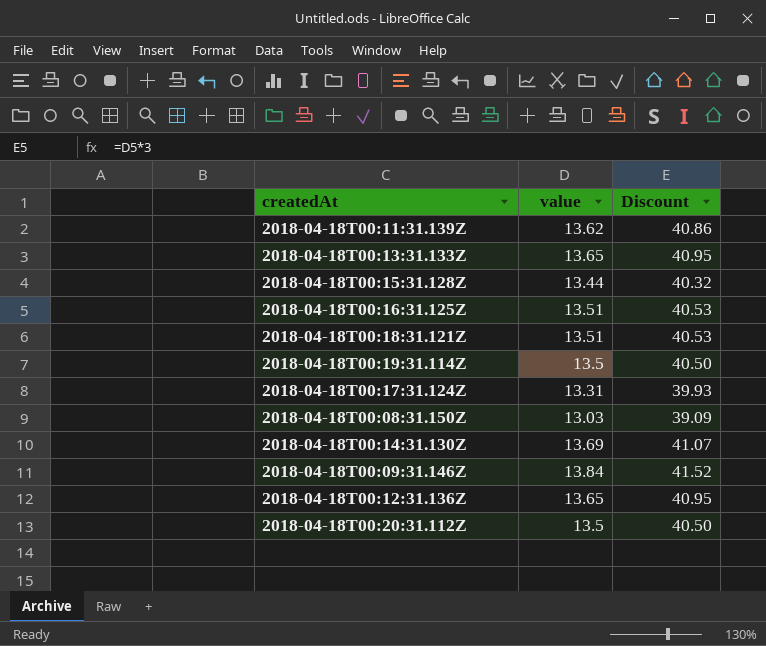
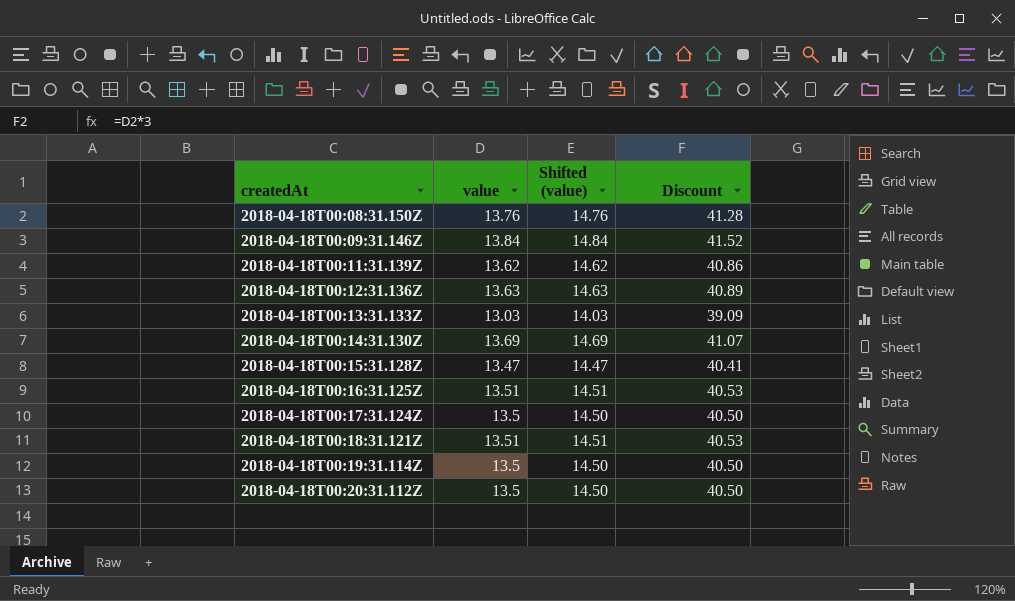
row order: none -> createdAt ascending
column Shifted (value) | formula: none -> [value] + 1
2018-04-18T00:08:31.150Z | value: 13.03 -> 13.76
2018-04-18T00:08:31.150Z | Discount: 39.09 -> 41.28
2018-04-18T00:12:31.136Z | value: 13.65 -> 13.63
2018-04-18T00:12:31.136Z | Discount: 40.95 -> 40.89
2018-04-18T00:13:31.133Z | value: 13.65 -> 13.03
2018-04-18T00:13:31.133Z | Discount: 40.95 -> 39.09
2018-04-18T00:15:31.128Z | value: 13.44 -> 13.47
2018-04-18T00:15:31.128Z | Discount: 40.32 -> 40.41
2018-04-18T00:17:31.124Z | value: 13.31 -> 13.5
2018-04-18T00:17:31.124Z | Discount: 39.93 -> 40.50

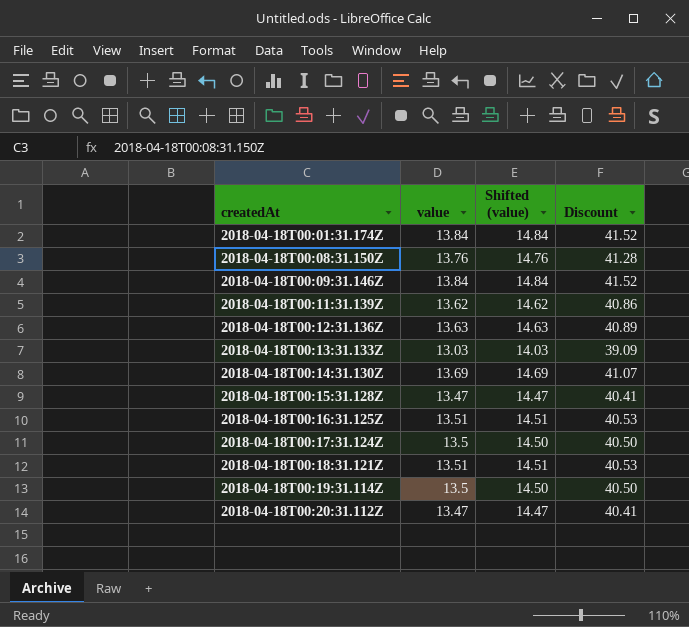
row 2018-04-18T00:01:31.174Z: none -> 13.84 | 14.84 | 41.52
2018-04-18T00:20:31.112Z | value: 13.5 -> 13.47
2018-04-18T00:20:31.112Z | Shifted (value): 14.50 -> 14.47
2018-04-18T00:20:31.112Z | Discount: 40.50 -> 40.41

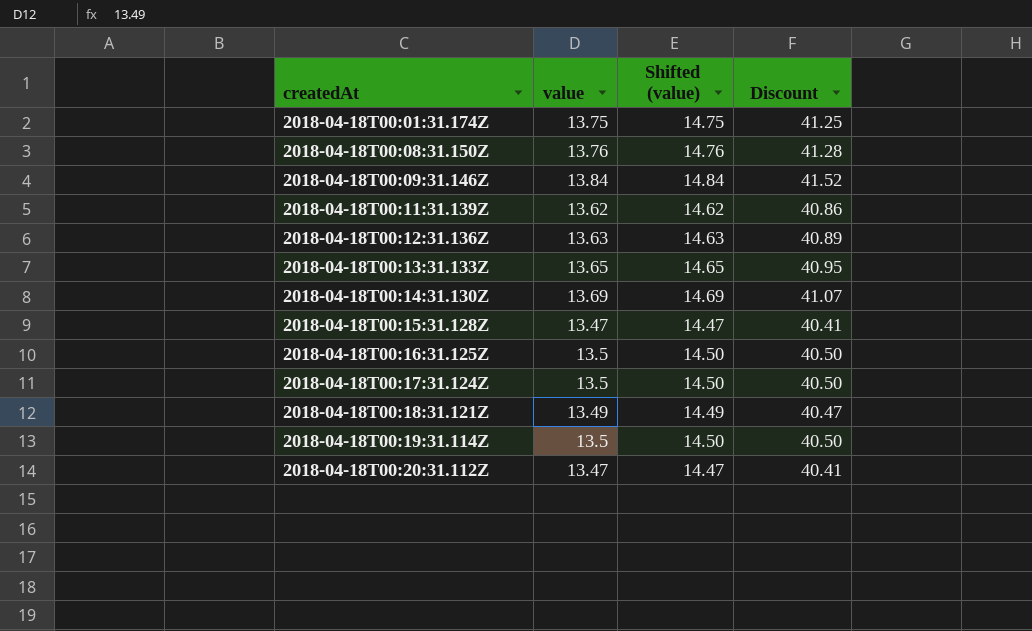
2018-04-18T00:01:31.174Z | value: 13.84 -> 13.75
2018-04-18T00:01:31.174Z | Shifted (value): 14.84 -> 14.75
2018-04-18T00:01:31.174Z | Discount: 41.52 -> 41.25
2018-04-18T00:13:31.133Z | value: 13.03 -> 13.65
2018-04-18T00:13:31.133Z | Shifted (value): 14.03 -> 14.65
2018-04-18T00:13:31.133Z | Discount: 39.09 -> 40.95
2018-04-18T00:16:31.125Z | value: 13.51 -> 13.5
2018-04-18T00:16:31.125Z | Shifted (value): 14.51 -> 14.50
2018-04-18T00:16:31.125Z | Discount: 40.53 -> 40.50
2018-04-18T00:18:31.121Z | value: 13.51 -> 13.49
2018-04-18T00:18:31.121Z | Shifted (value): 14.51 -> 14.49
2018-04-18T00:18:31.121Z | Discount: 40.53 -> 40.47

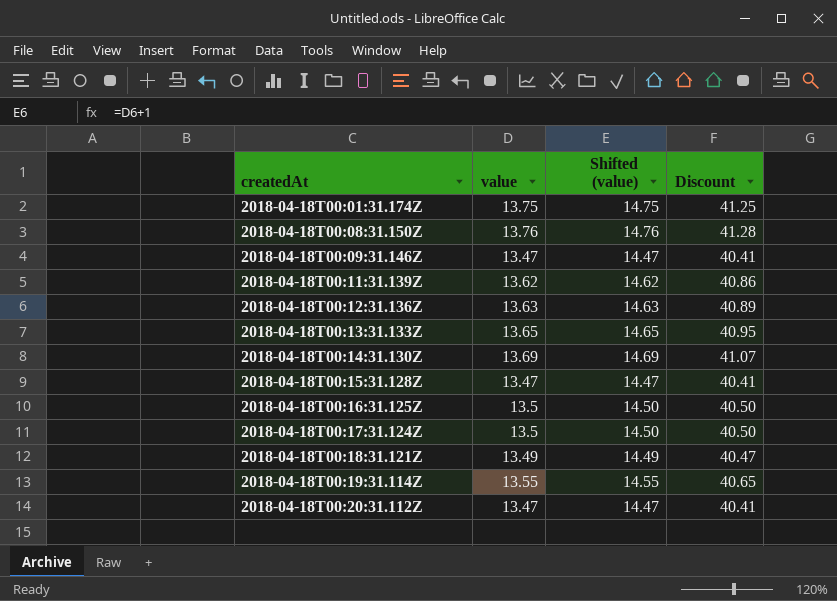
2018-04-18T00:09:31.146Z | value: 13.84 -> 13.47
2018-04-18T00:09:31.146Z | Shifted (value): 14.84 -> 14.47
2018-04-18T00:09:31.146Z | Discount: 41.52 -> 40.41
2018-04-18T00:19:31.114Z | value: 13.5 -> 13.55
2018-04-18T00:19:31.114Z | Shifted (value): 14.50 -> 14.55
2018-04-18T00:19:31.114Z | Discount: 40.50 -> 40.65

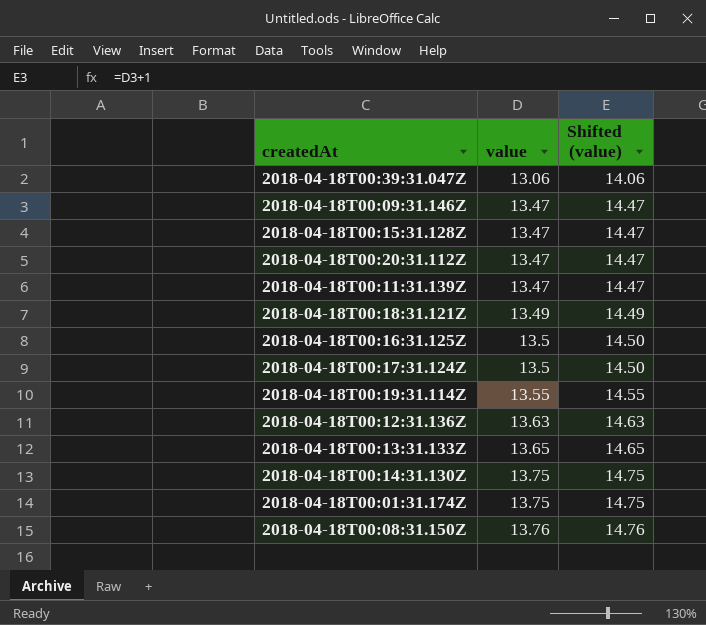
row order: createdAt ascending -> value ascending
column Discount | formula: [value] * 3 -> none
row 2018-04-18T00:39:31.047Z: none -> 13.06 | 14.06
2018-04-18T00:11:31.139Z | value: 13.62 -> 13.47
2018-04-18T00:11:31.139Z | Shifted (value): 14.62 -> 14.47
2018-04-18T00:14:31.130Z | value: 13.69 -> 13.75
2018-04-18T00:14:31.130Z | Shifted (value): 14.69 -> 14.75

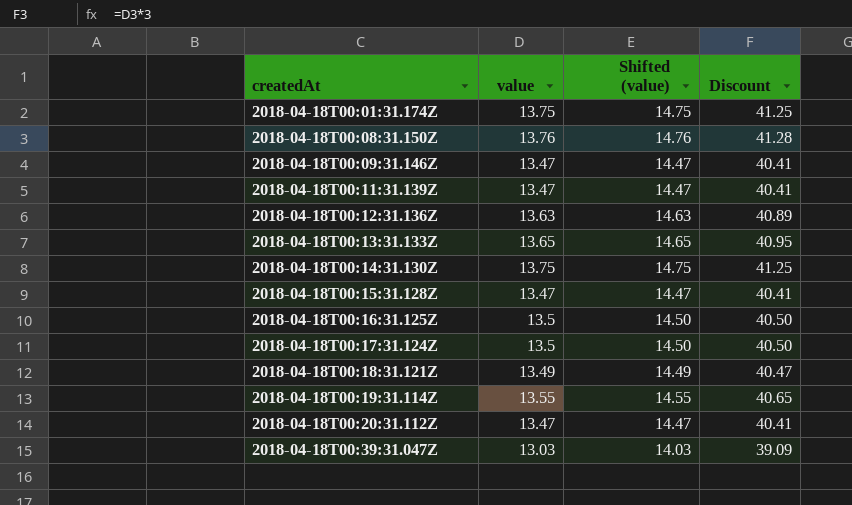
row order: value ascending -> createdAt ascending
column Discount | formula: none -> [value] * 3
2018-04-18T00:39:31.047Z | value: 13.06 -> 13.03
2018-04-18T00:39:31.047Z | Shifted (value): 14.06 -> 14.03

